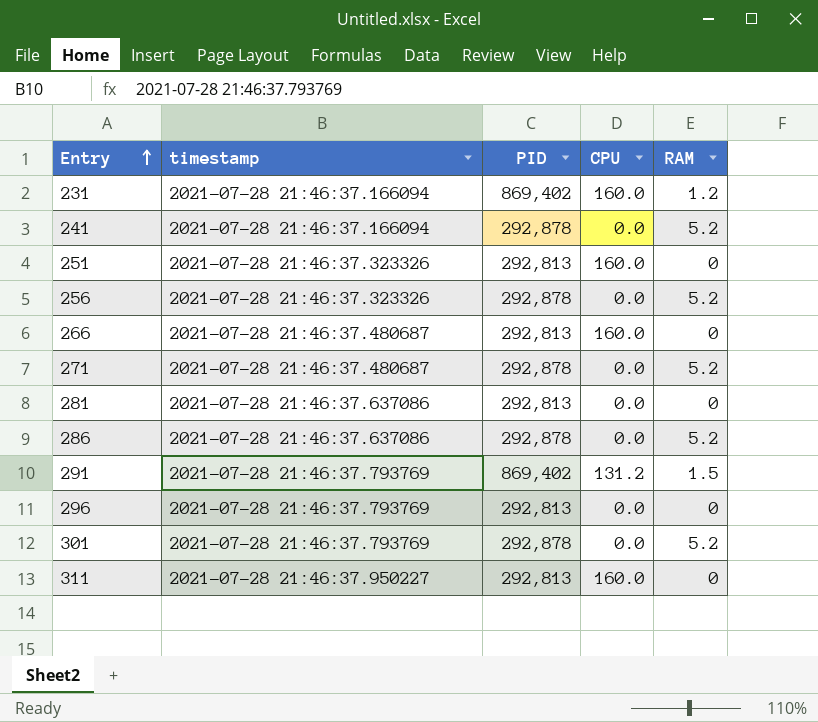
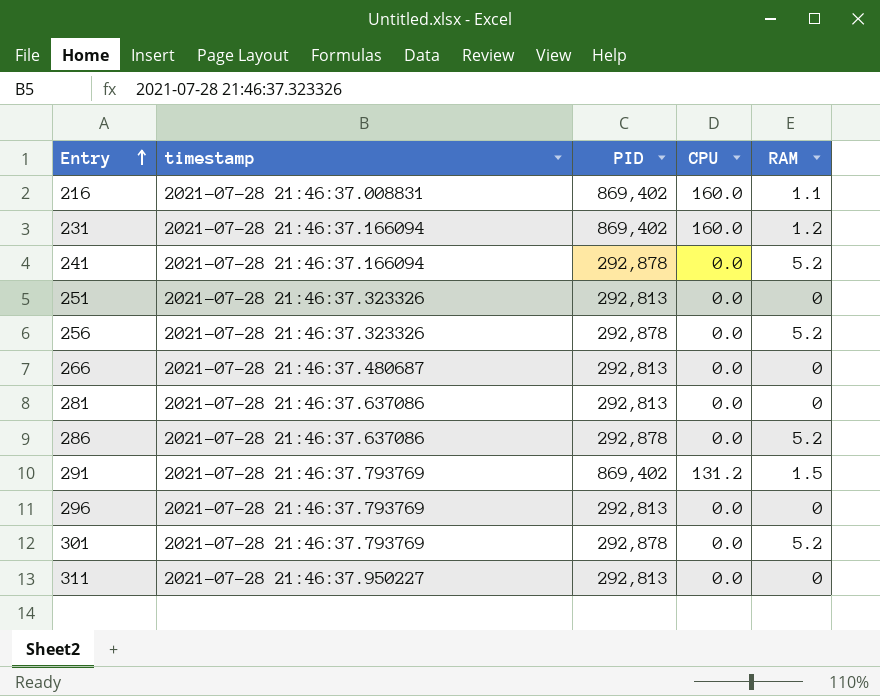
row 271: 2021-07-28 21:46:37.480687 | 292,878 | 0.0 | 5.2 -> none
row 216: none -> 2021-07-28 21:46:37.008831 | 869,402 | 160.0 | 1.1
251 | CPU: 160.0 -> 0.0
266 | CPU: 160.0 -> 0.0
311 | CPU: 160.0 -> 0.0

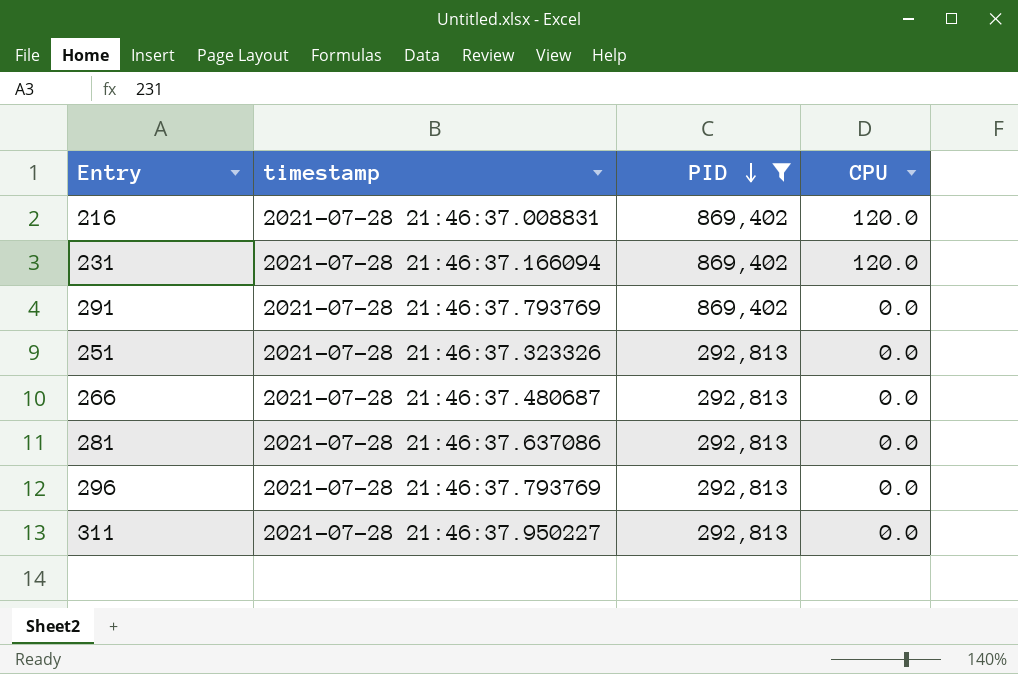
filter: none -> PID != 292,878
row order: Entry ascending -> PID descending
column RAM | position: 5 -> none
216 | CPU: 160.0 -> 120.0
231 | CPU: 160.0 -> 120.0
291 | CPU: 131.2 -> 0.0

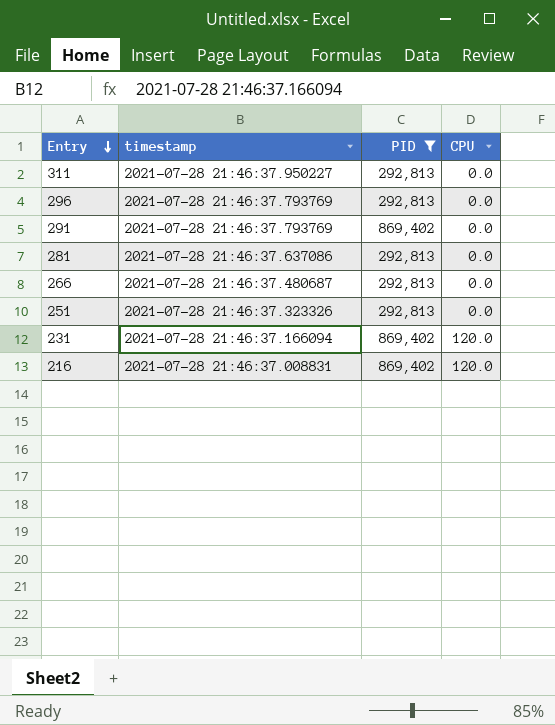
row order: PID descending -> Entry descending

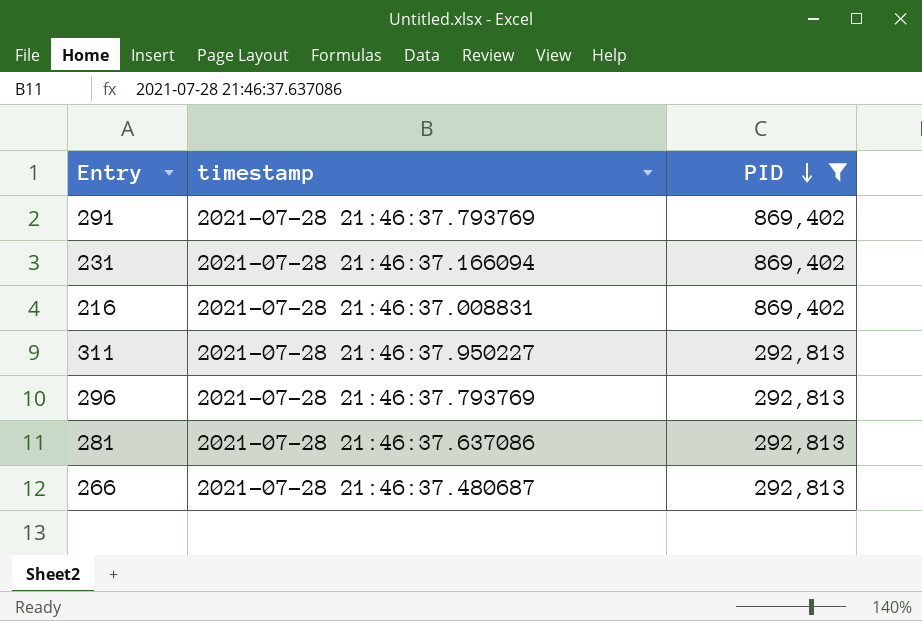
row order: Entry descending -> PID descending
column CPU | position: 4 -> none
row 251: 2021-07-28 21:46:37.323326 | 292,813 | 0.0 -> none

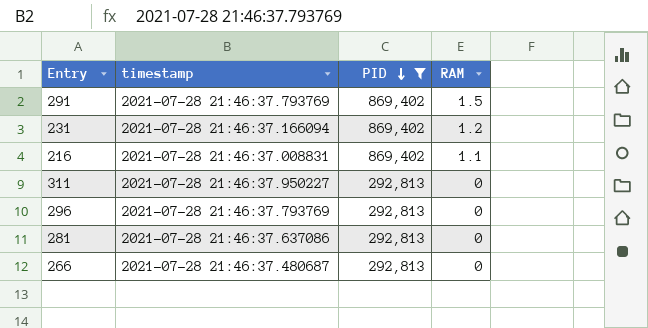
column RAM | position: none -> 4

